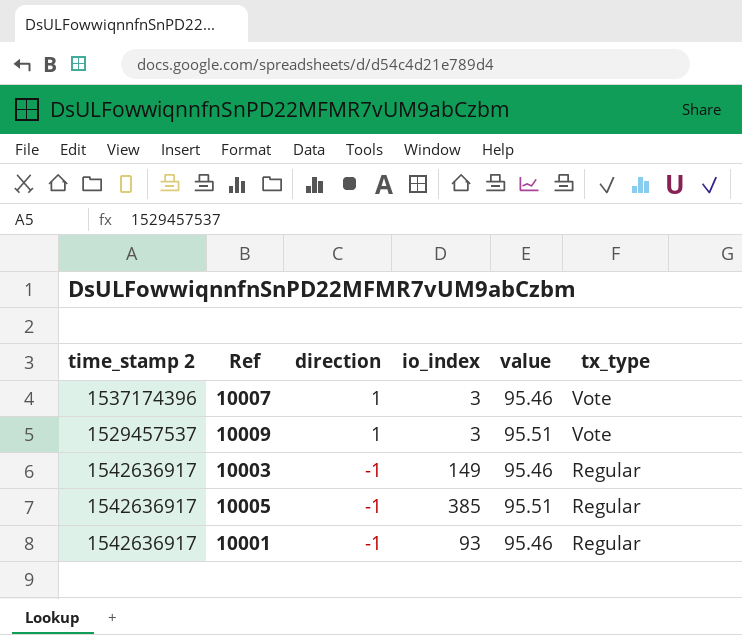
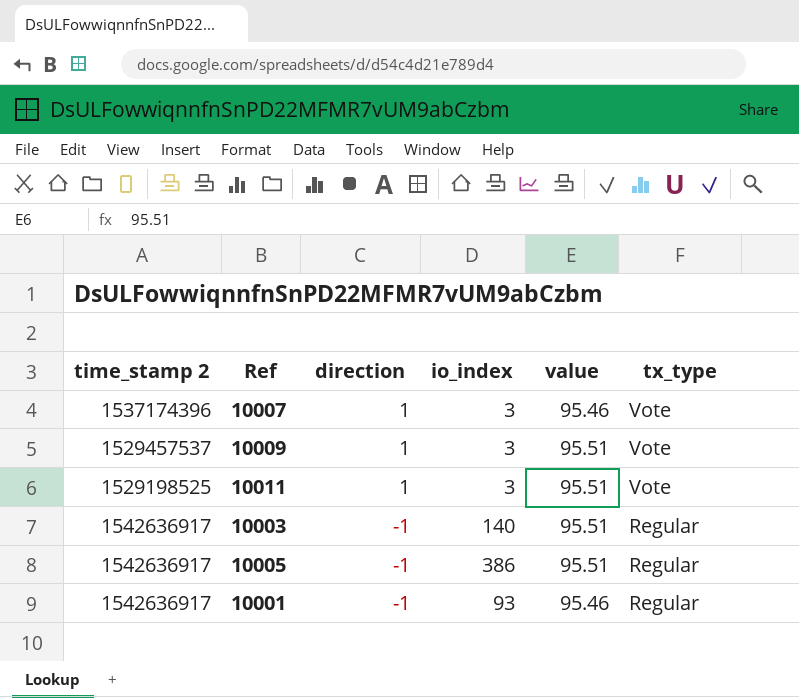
row 10011: none -> 1529198525 | 1 | 3 | 95.51 | Vote
10003 | io_index: 149 -> 140
10003 | value: 95.46 -> 95.51
10005 | io_index: 385 -> 386

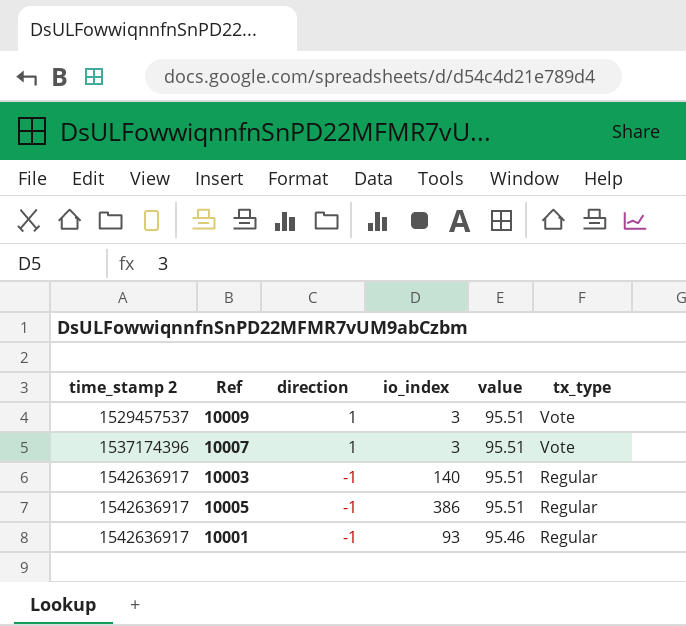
row order: direction descending -> time_stamp 2 ascending
row 10011: 1529198525 | 1 | 3 | 95.51 | Vote -> none
10007 | value: 95.46 -> 95.51

